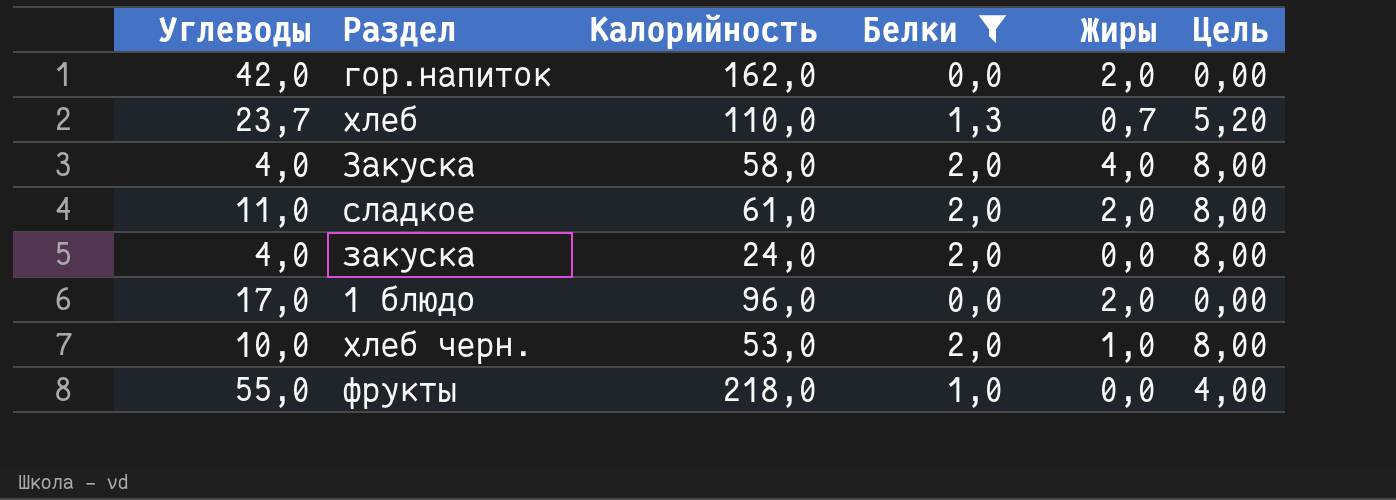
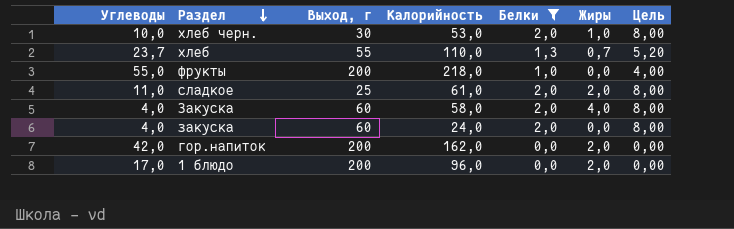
row order: none -> Раздел descending
column Выход, г | position: none -> 3

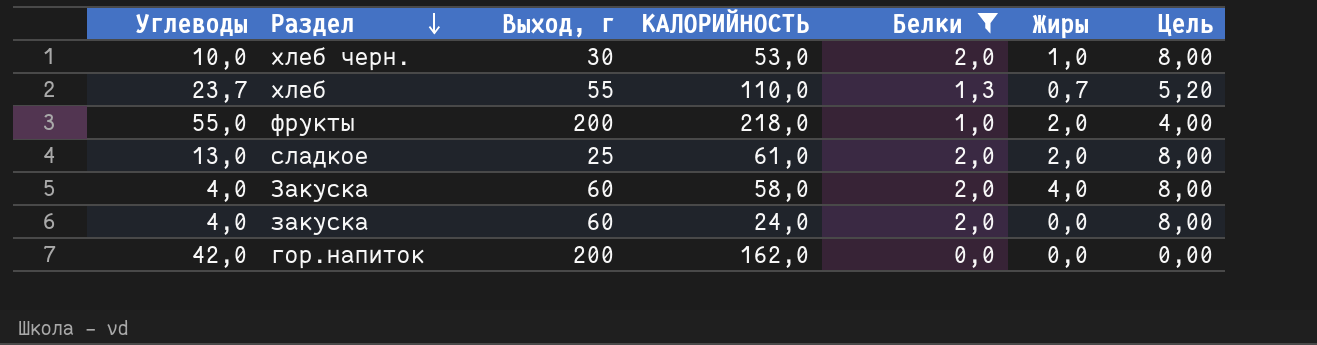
column name: Калорийность -> КАЛОРИЙНОСТЬ
row 1 блюдо: 17,0 | 200 | 96,0 | 0,0 | 2,0 | 0,00 -> none
фрукты | Жиры: 0,0 -> 2,0
сладкое | Углеводы: 11,0 -> 13,0
гор.напиток | Жиры: 2,0 -> 0,0

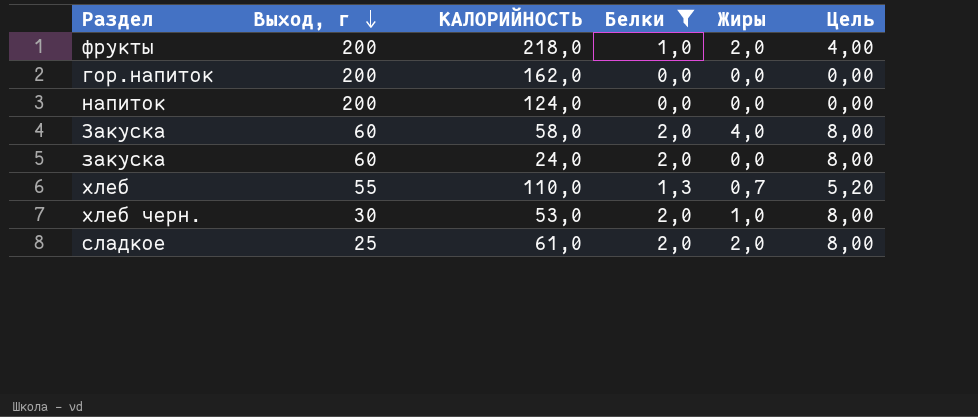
row order: Раздел descending -> Выход, г descending
column Углеводы | position: 1 -> none
row напиток: none -> 200 | 124,0 | 0,0 | 0,0 | 0,00

